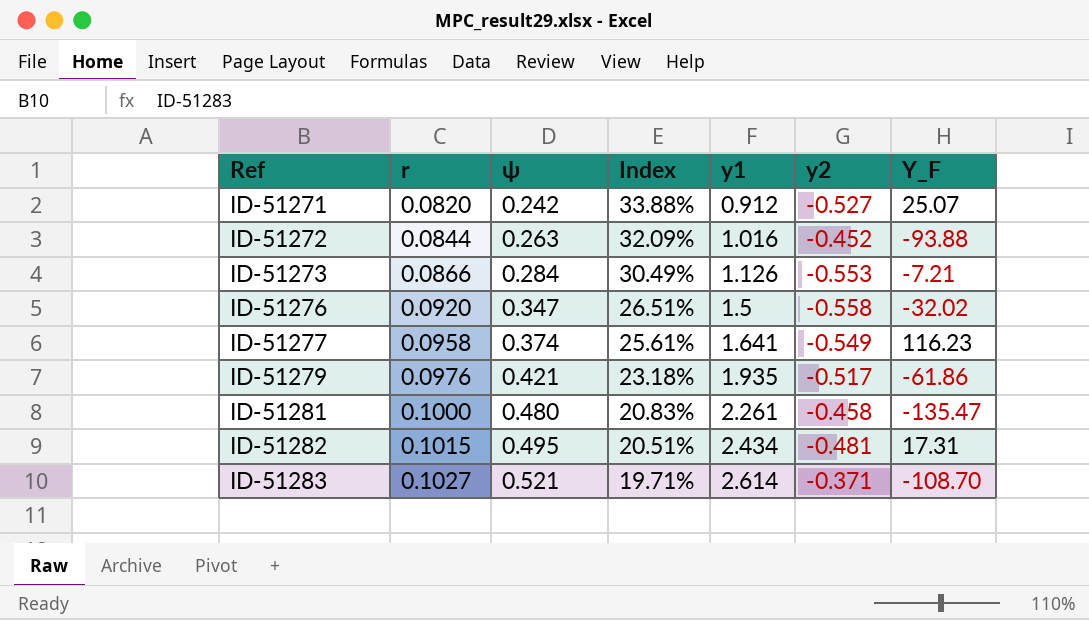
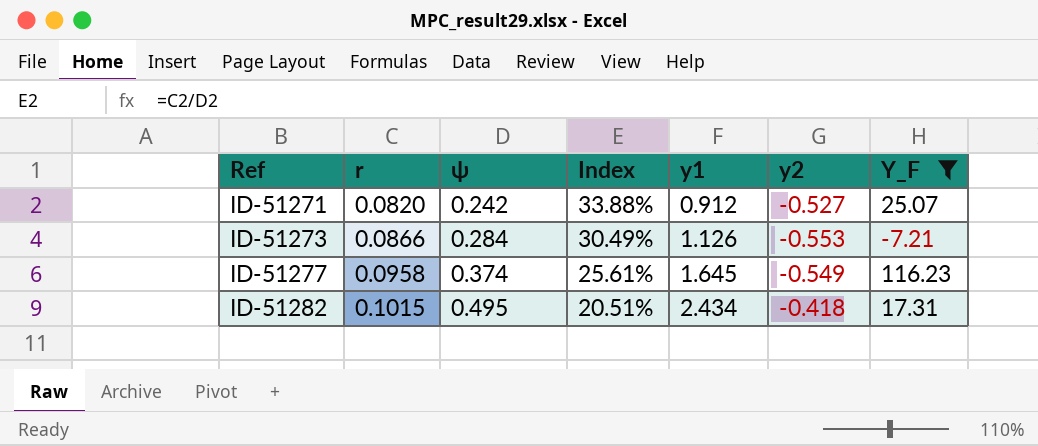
filter: none -> Y_F >= -7.21
ID-51277 | y1: 1.641 -> 1.645
ID-51282 | y2: -0.481 -> -0.418

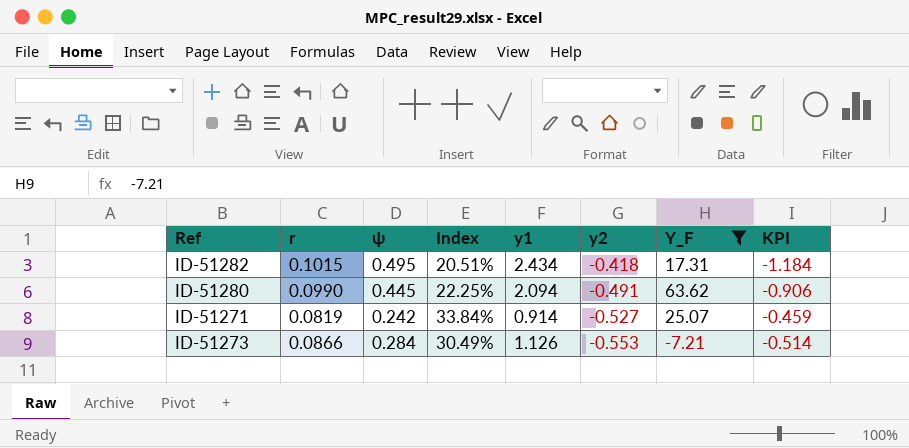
row order: Ref ascending -> y2 descending
column KPI | formula: none -> [ψ] / [y2]
row ID-51277: 0.0958 | 0.374 | 25.61% | 1.645 | -0.549 | 116.23 -> none
row ID-51280: none -> 0.0990 | 0.445 | 22.25% | 2.094 | -0.491 | 63.62 | -0.906
ID-51271 | r: 0.0820 -> 0.0819
ID-51271 | Index: 33.88% -> 33.84%
ID-51271 | y1: 0.912 -> 0.914

